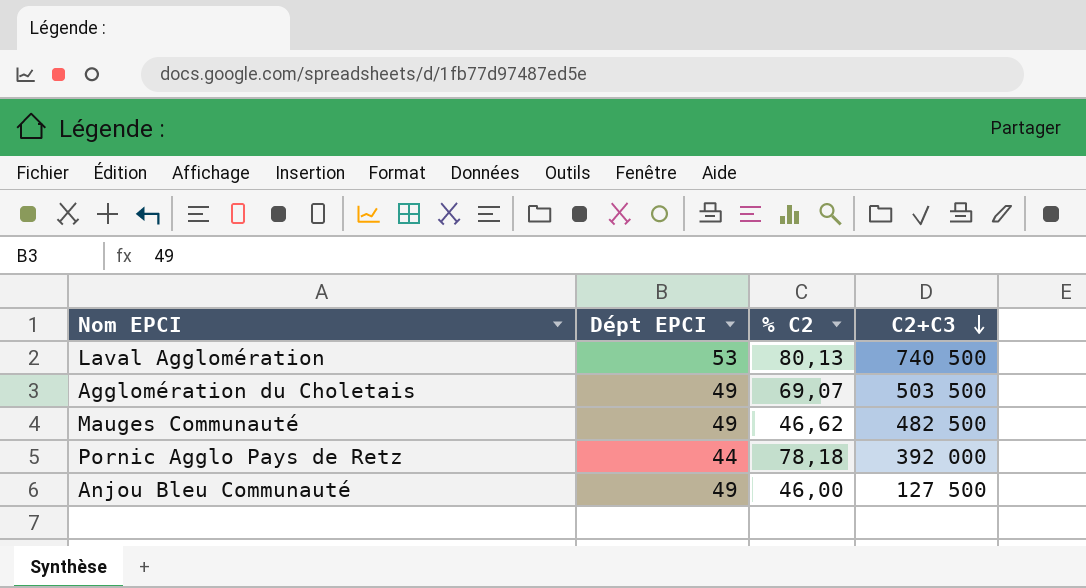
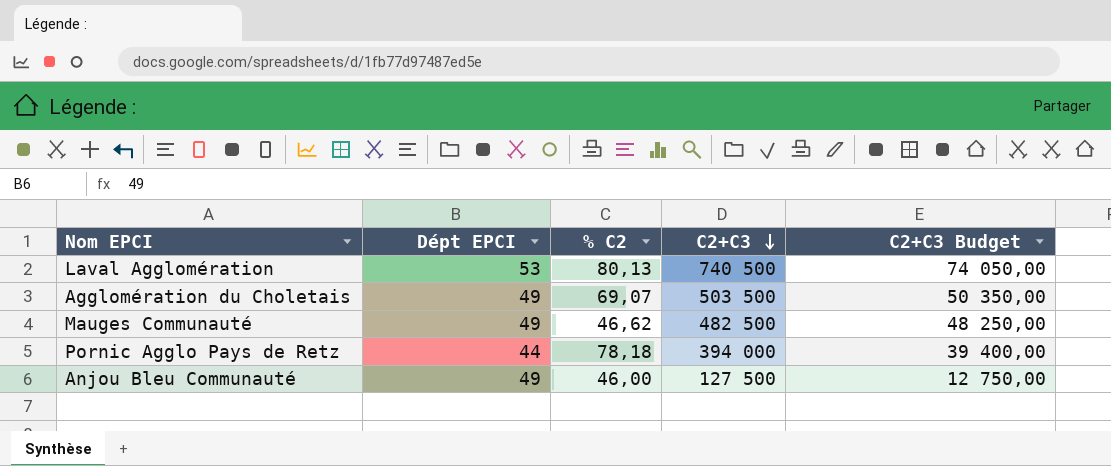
column C2+C3 Budget | formula: none -> [C2+C3] * 0,1
Pornic Agglo Pays de Retz | C2+C3: 392 000 -> 394 000

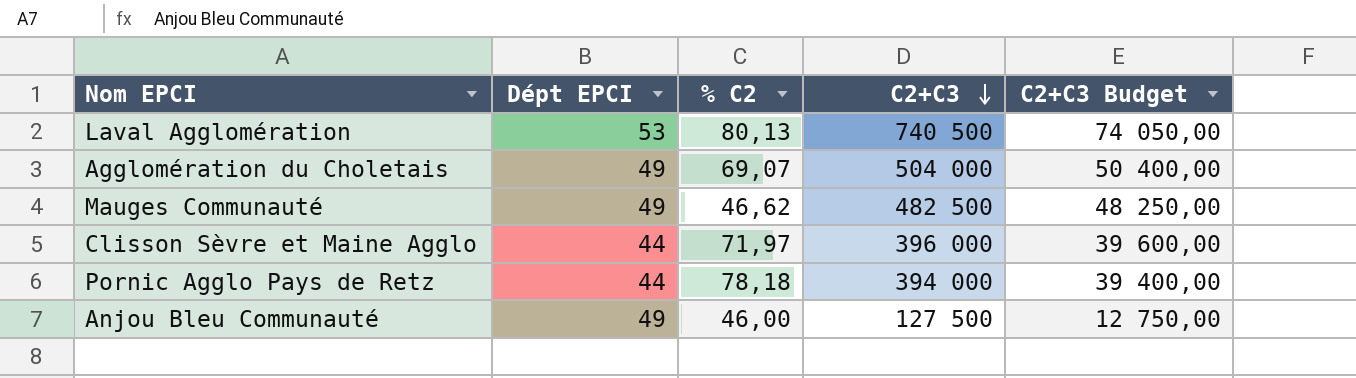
Agglomération du Choletais | C2+C3: 503 500 -> 504 000
Agglomération du Choletais | C2+C3 Budget: 50 350,00 -> 50 400,00
row Clisson Sèvre et Maine Agglo: none -> 44 | 71,97 | 396 000 | 39 600,00

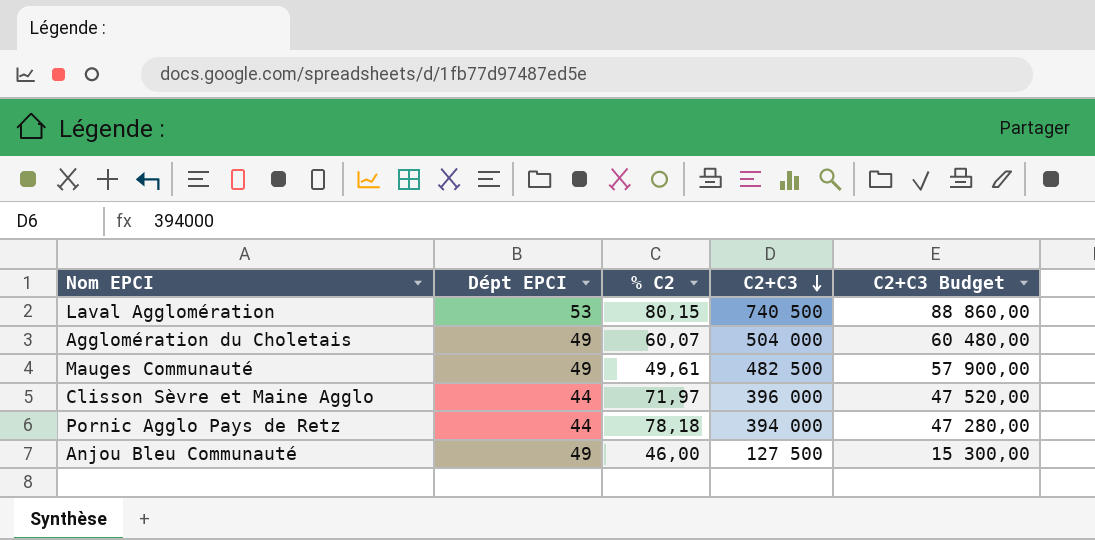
column C2+C3 Budget | formula: [C2+C3] * 0,1 -> [C2+C3] * 0,12
Laval Agglomération | % C2: 80,13 -> 80,15
Agglomération du Choletais | % C2: 69,07 -> 60,07
Mauges Communauté | % C2: 46,62 -> 49,61

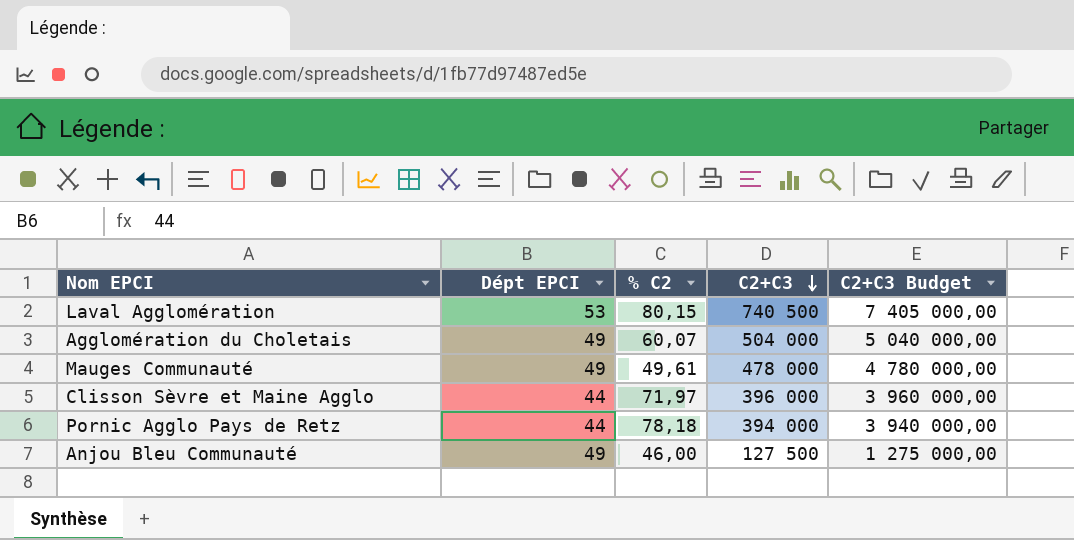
column C2+C3 Budget | formula: [C2+C3] * 0,12 -> [C2+C3] * 10
Mauges Communauté | C2+C3: 482 500 -> 478 000

